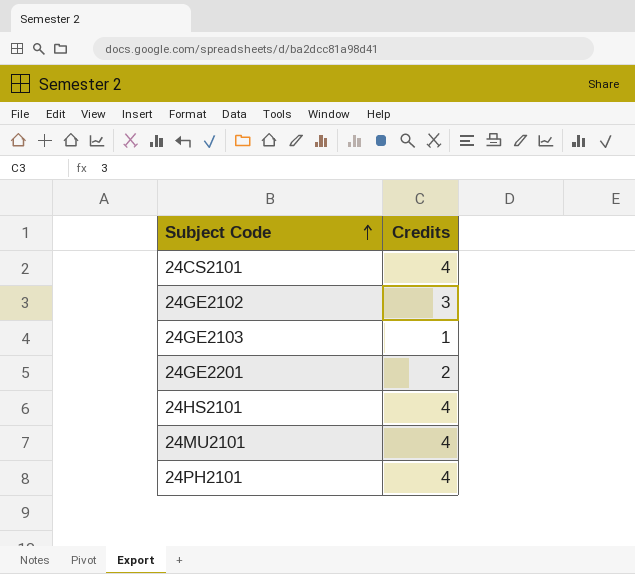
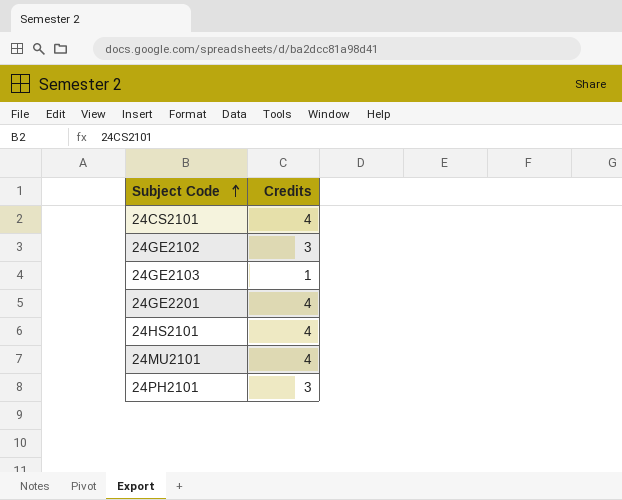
24GE2201 | Credits: 2 -> 4
24PH2101 | Credits: 4 -> 3

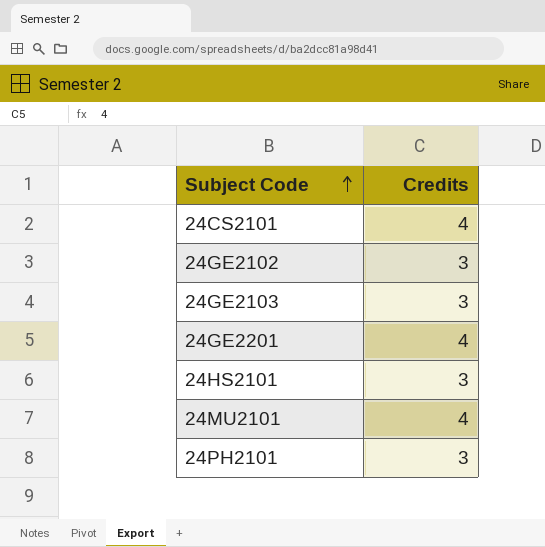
24GE2103 | Credits: 1 -> 3
24HS2101 | Credits: 4 -> 3

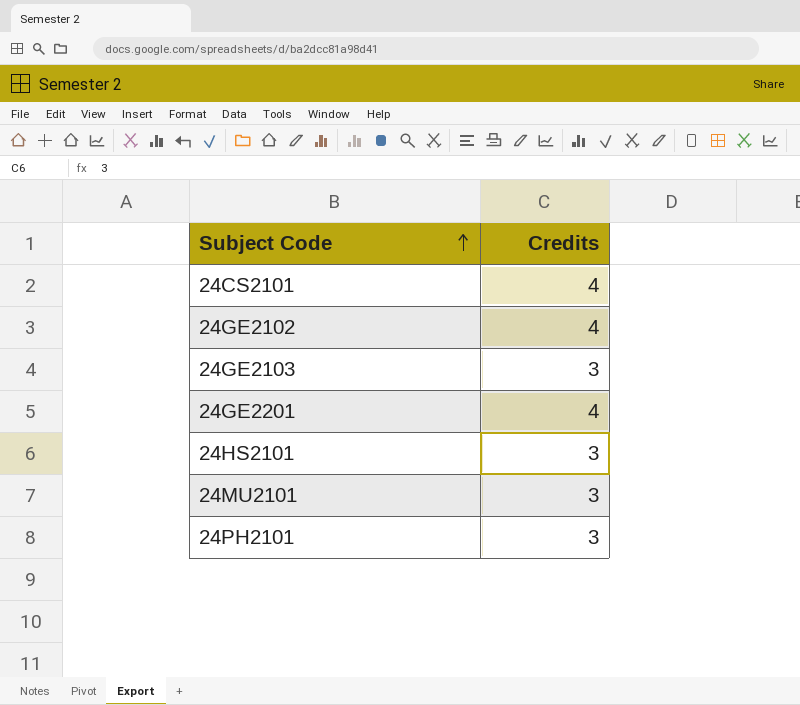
24GE2102 | Credits: 3 -> 4
24MU2101 | Credits: 4 -> 3

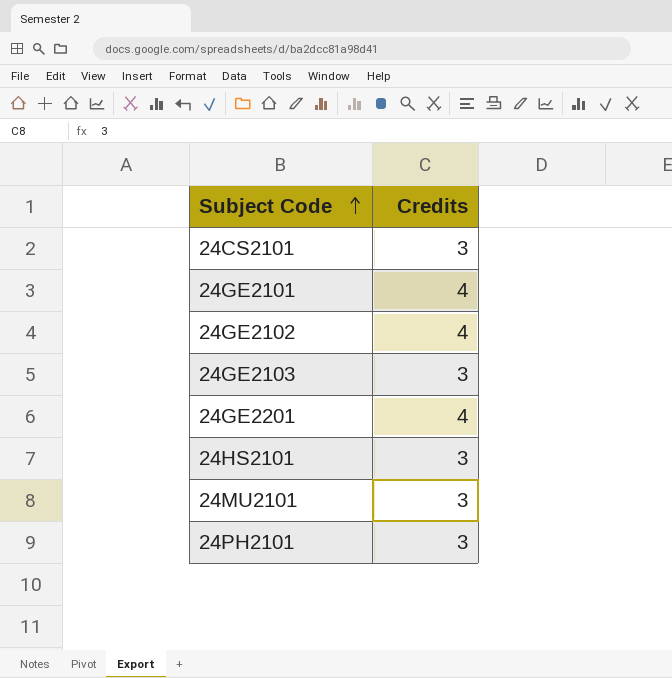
24CS2101 | Credits: 4 -> 3
row 24GE2101: none -> 4

